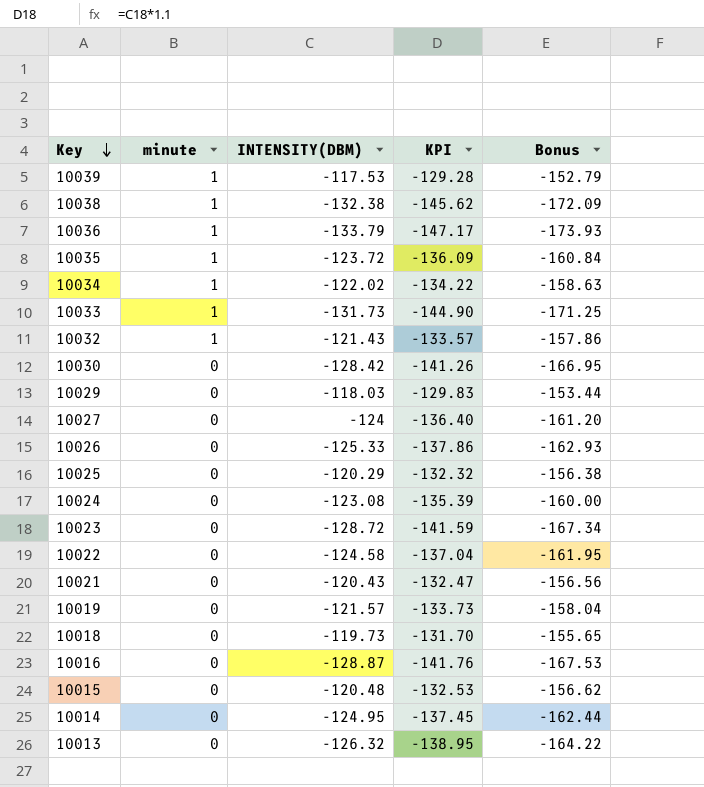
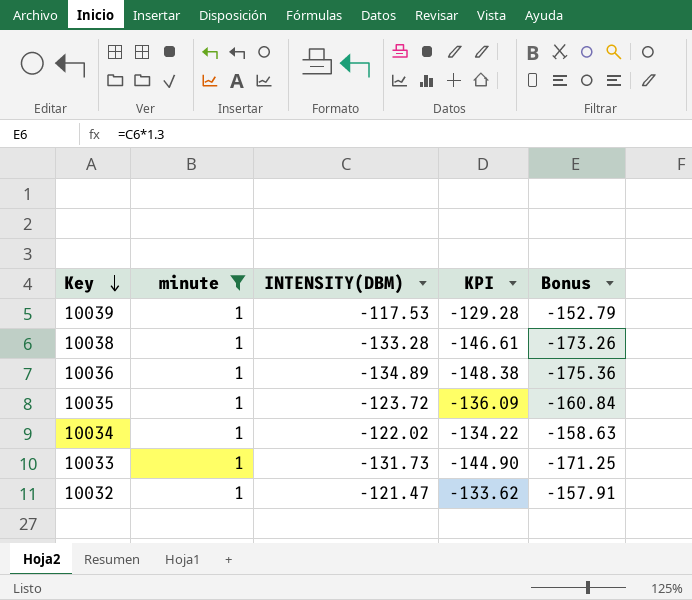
filter: none -> minute = 1
10038 | INTENSITY(DBM): -132.38 -> -133.28
10038 | KPI: -145.62 -> -146.61
10038 | Bonus: -172.09 -> -173.26
10036 | INTENSITY(DBM): -133.79 -> -134.89
10036 | KPI: -147.17 -> -148.38
10036 | Bonus: -173.93 -> -175.36
10032 | INTENSITY(DBM): -121.43 -> -121.47
10032 | KPI: -133.57 -> -133.62
10032 | Bonus: -157.86 -> -157.91

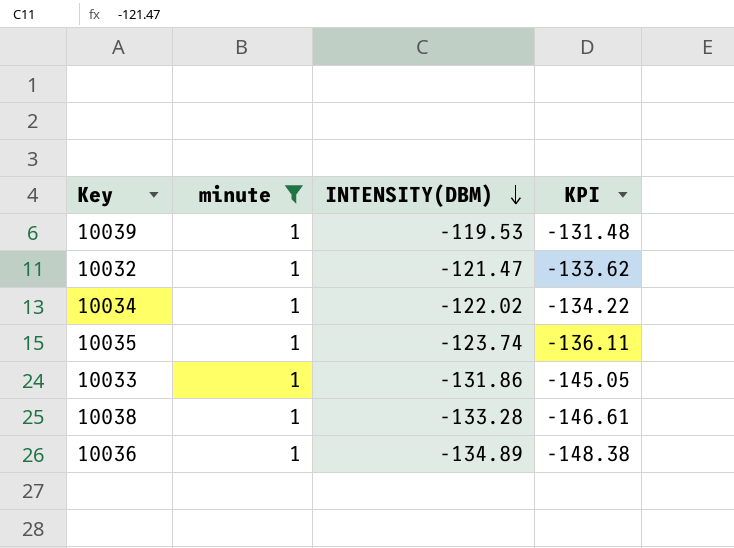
row order: Key descending -> INTENSITY(DBM) descending
column Bonus | formula: [INTENSITY(DBM)] * 1.3 -> none
10039 | INTENSITY(DBM): -117.53 -> -119.53
10039 | KPI: -129.28 -> -131.48
10035 | INTENSITY(DBM): -123.72 -> -123.74
10035 | KPI: -136.09 -> -136.11
10033 | INTENSITY(DBM): -131.73 -> -131.86
10033 | KPI: -144.90 -> -145.05

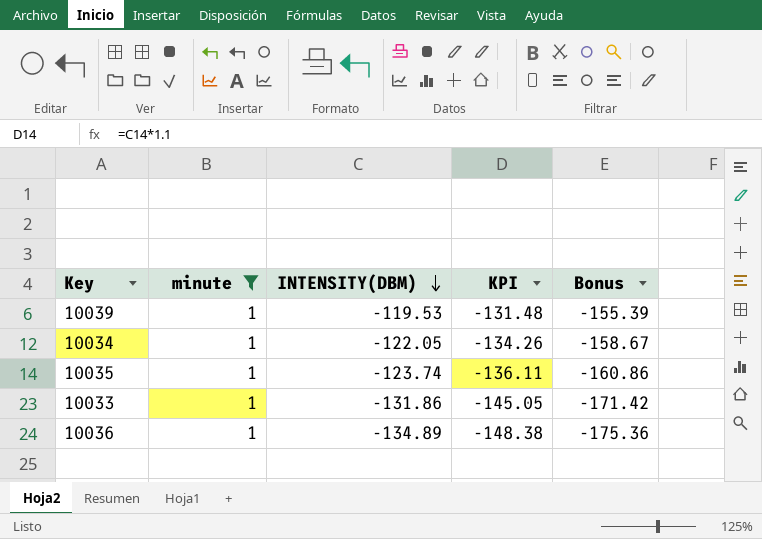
column Bonus | formula: none -> [INTENSITY(DBM)] * 1.3
row 10032: 1 | -121.47 | -133.62 -> none
row 10038: 1 | -133.28 | -146.61 -> none
10034 | INTENSITY(DBM): -122.02 -> -122.05
10034 | KPI: -134.22 -> -134.26

